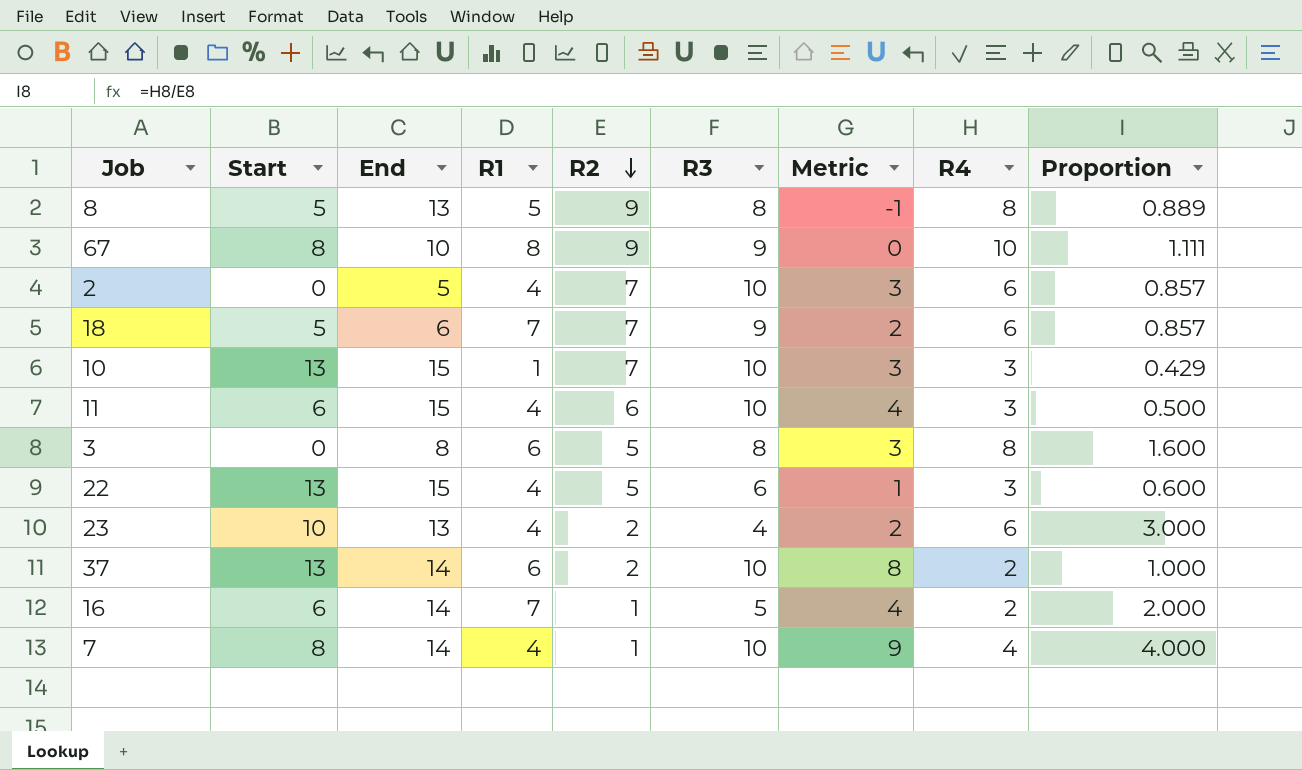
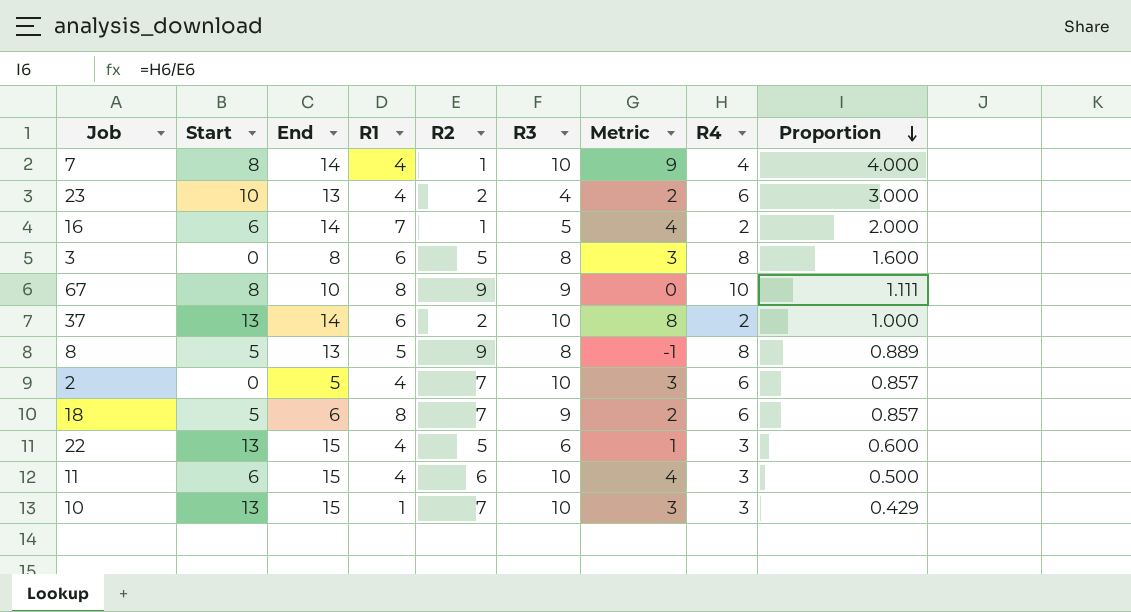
row order: R2 descending -> Proportion descending
18 | R1: 7 -> 8

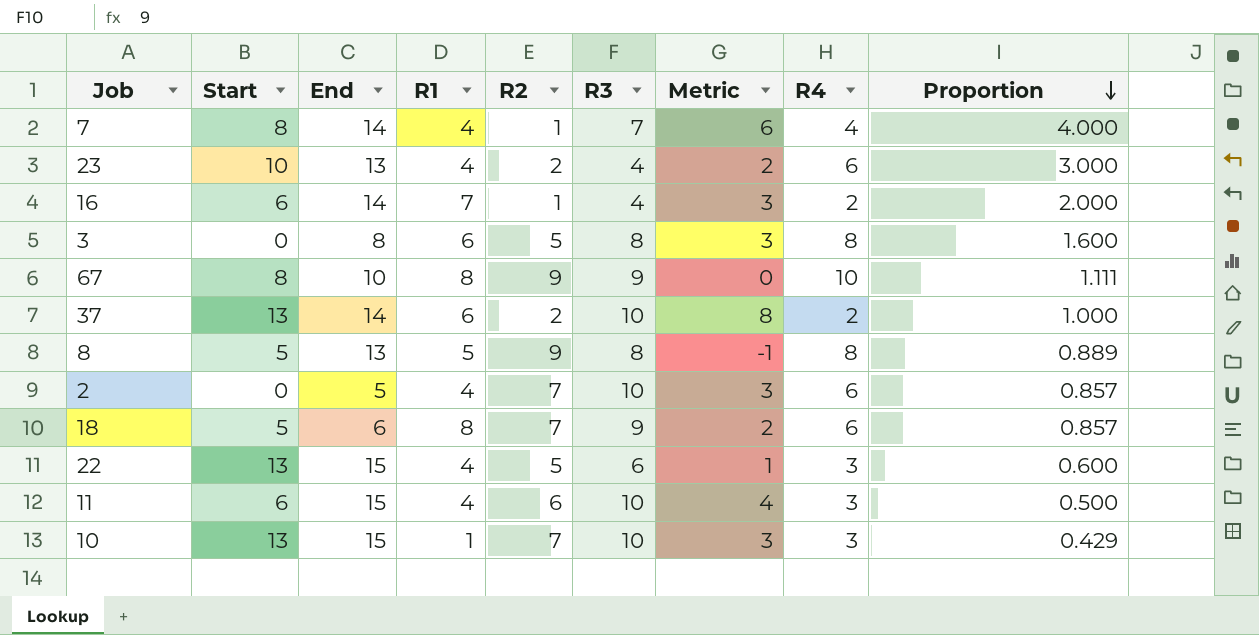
7 | R3: 10 -> 7
7 | Metric: 9 -> 6
16 | R3: 5 -> 4
16 | Metric: 4 -> 3

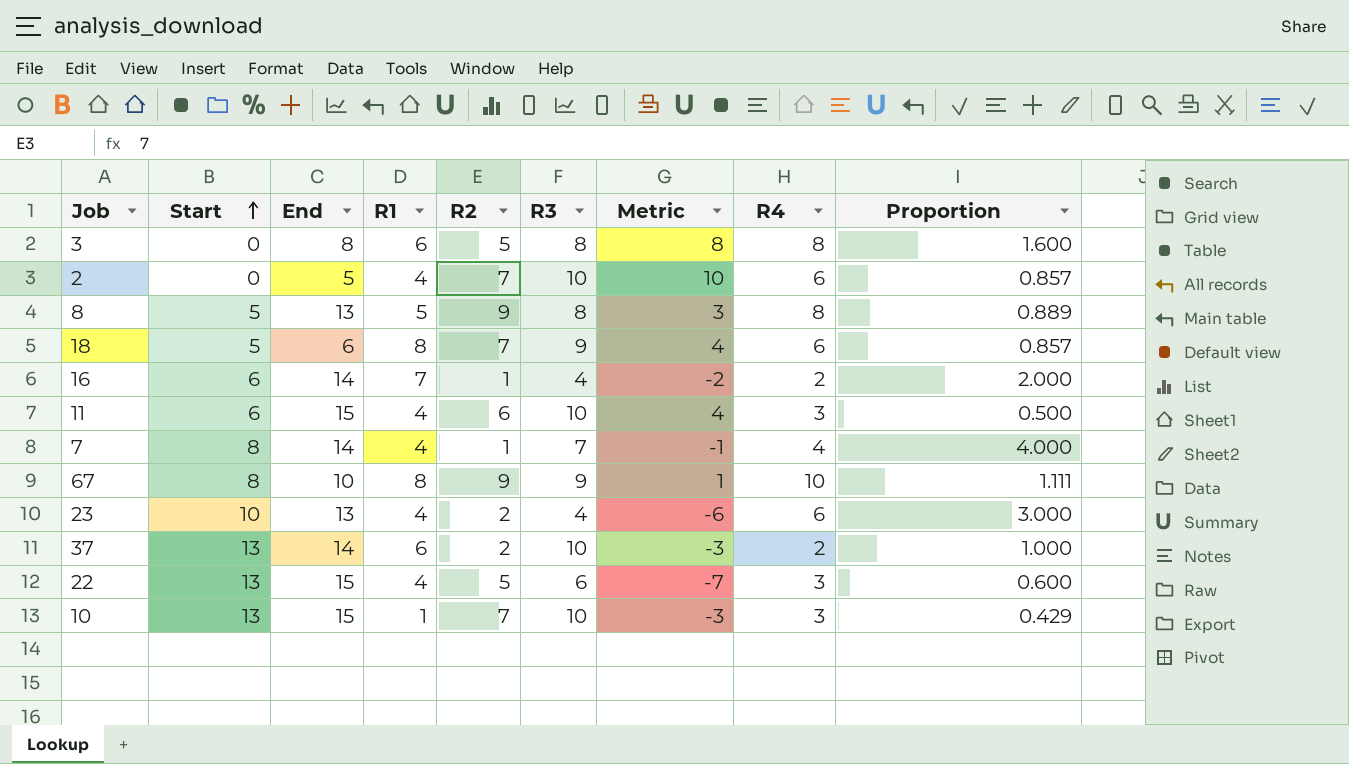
row order: Proportion descending -> Start ascending
column Metric | formula: [R3] - [R2] -> [R3] - [Start]

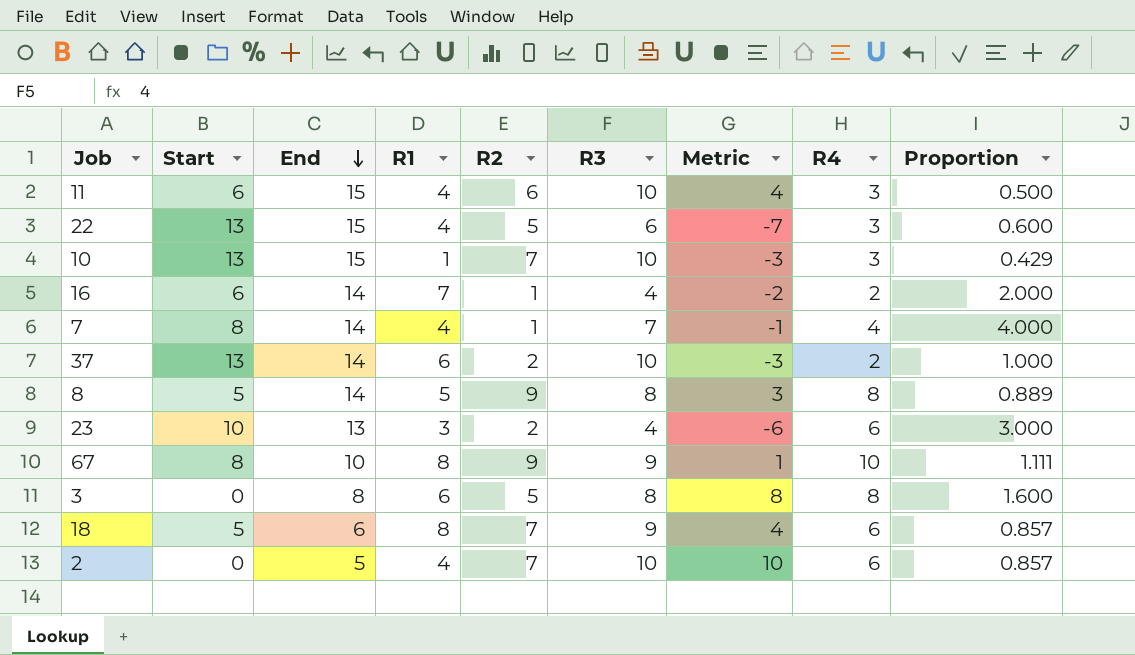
row order: Start ascending -> End descending
8 | End: 13 -> 14
23 | R1: 4 -> 3

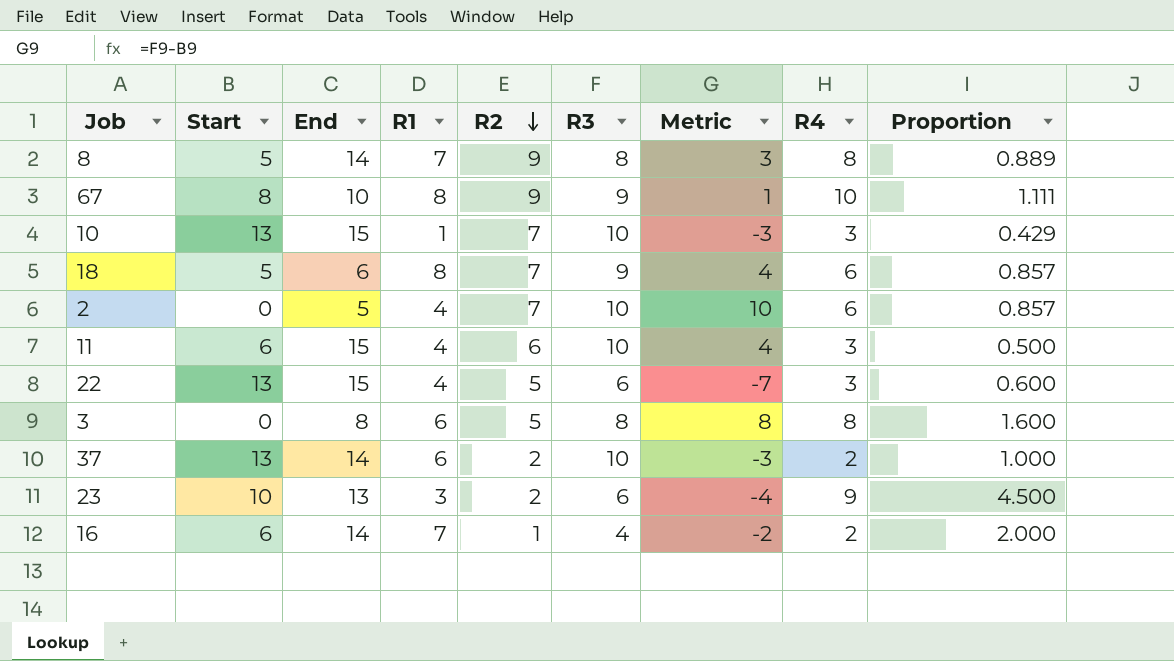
row order: End descending -> R2 descending
row 7: 8 | 14 | 4 | 1 | 7 | -1 | 4 | 4.000 -> none
8 | R1: 5 -> 7
23 | R3: 4 -> 6
23 | Metric: -6 -> -4
23 | R4: 6 -> 9
23 | Proportion: 3.000 -> 4.500

